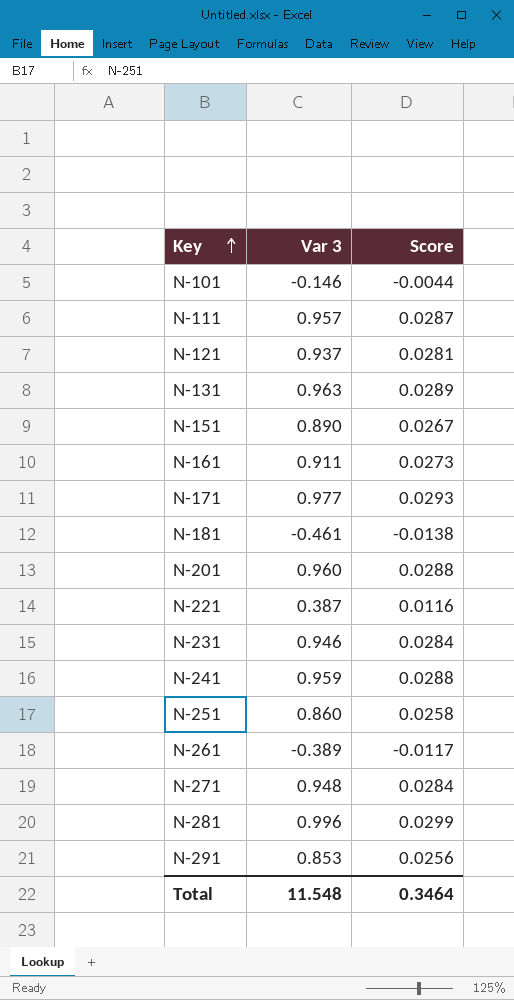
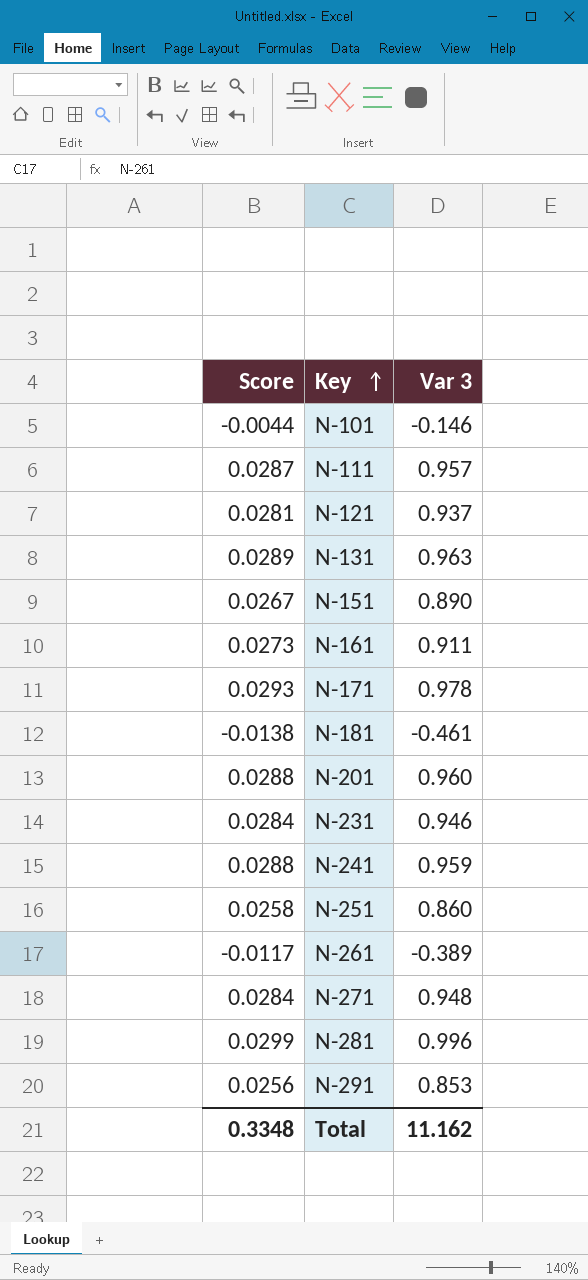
column Score | position: 3 -> 1
row N-221: 0.387 | 0.0116 -> none
N-171 | Var 3: 0.977 -> 0.978
Total | Score: 0.3464 -> 0.3348
Total | Var 3: 11.548 -> 11.162

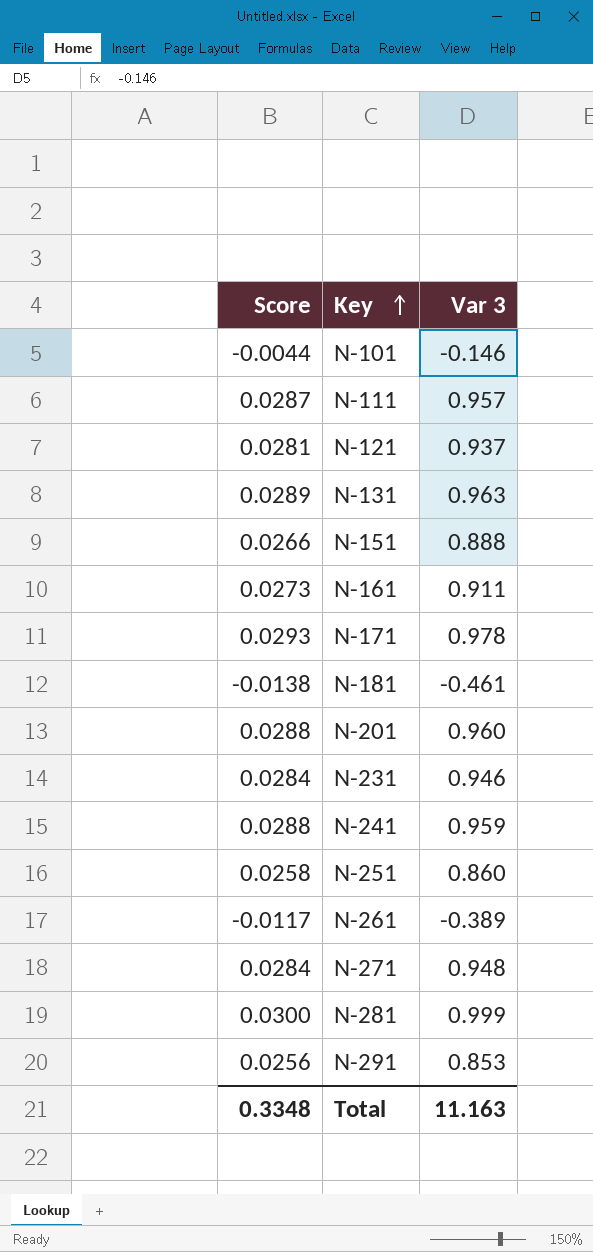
N-151 | Score: 0.0267 -> 0.0266
N-151 | Var 3: 0.890 -> 0.888
N-281 | Score: 0.0299 -> 0.0300
N-281 | Var 3: 0.996 -> 0.999
Total | Var 3: 11.162 -> 11.163

